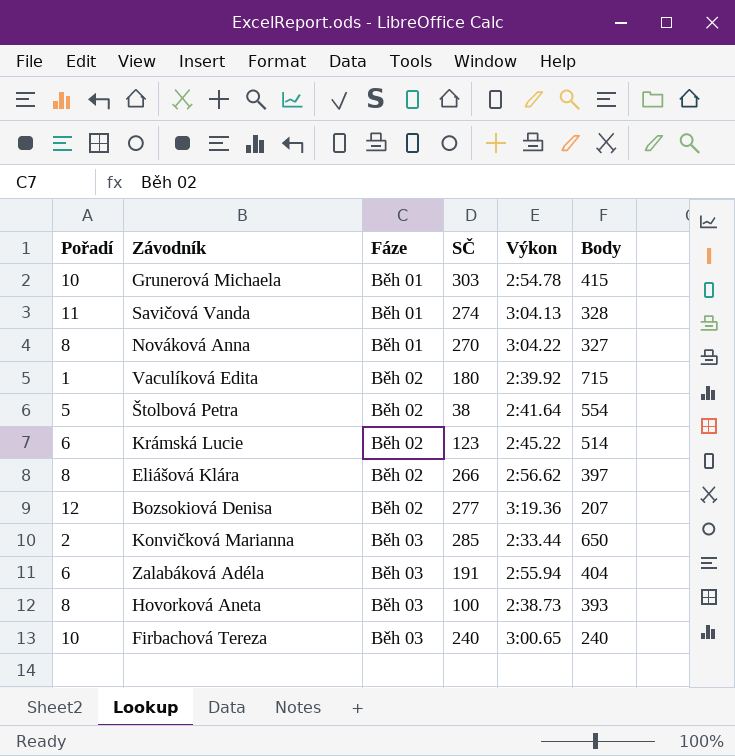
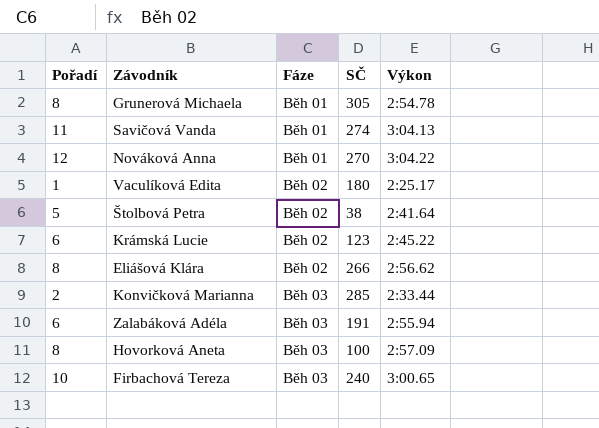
column Body | position: 6 -> none
row Bozsokiová Denisa: 12 | Běh 02 | 277 | 3:19.36 | 207 -> none
Grunerová Michaela | Pořadí: 10 -> 8
Grunerová Michaela | SČ: 303 -> 305
Nováková Anna | Pořadí: 8 -> 12
Vaculíková Edita | Výkon: 2:39.92 -> 2:25.17
Hovorková Aneta | Výkon: 2:38.73 -> 2:57.09

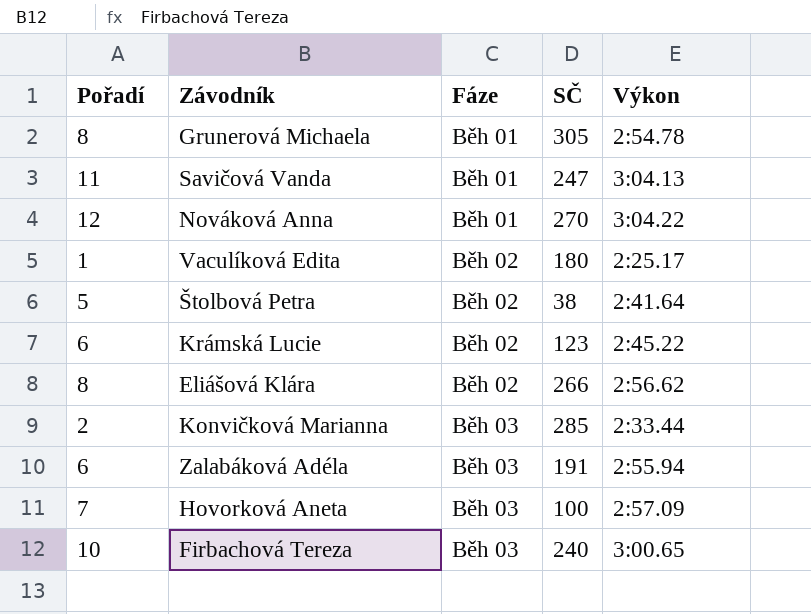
Savičová Vanda | SČ: 274 -> 247
Hovorková Aneta | Pořadí: 8 -> 7

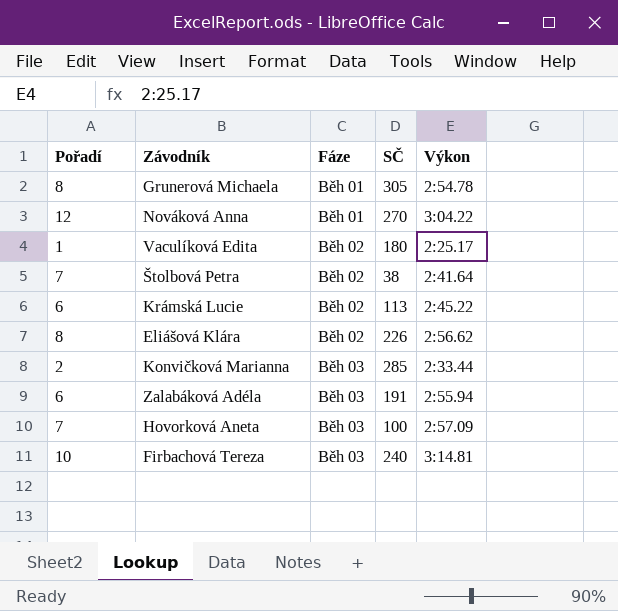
row Savičová Vanda: 11 | Běh 01 | 247 | 3:04.13 -> none
Štolbová Petra | Pořadí: 5 -> 7
Krámská Lucie | SČ: 123 -> 113
Eliášová Klára | SČ: 266 -> 226
Firbachová Tereza | Výkon: 3:00.65 -> 3:14.81

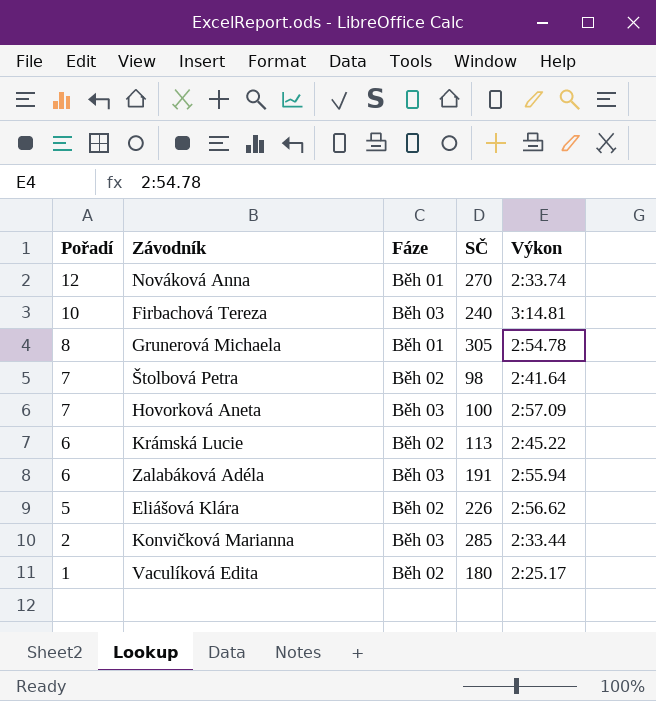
row order: Fáze ascending -> Pořadí descending
Nováková Anna | Výkon: 3:04.22 -> 2:33.74
Štolbová Petra | SČ: 38 -> 98
Eliášová Klára | Pořadí: 8 -> 5

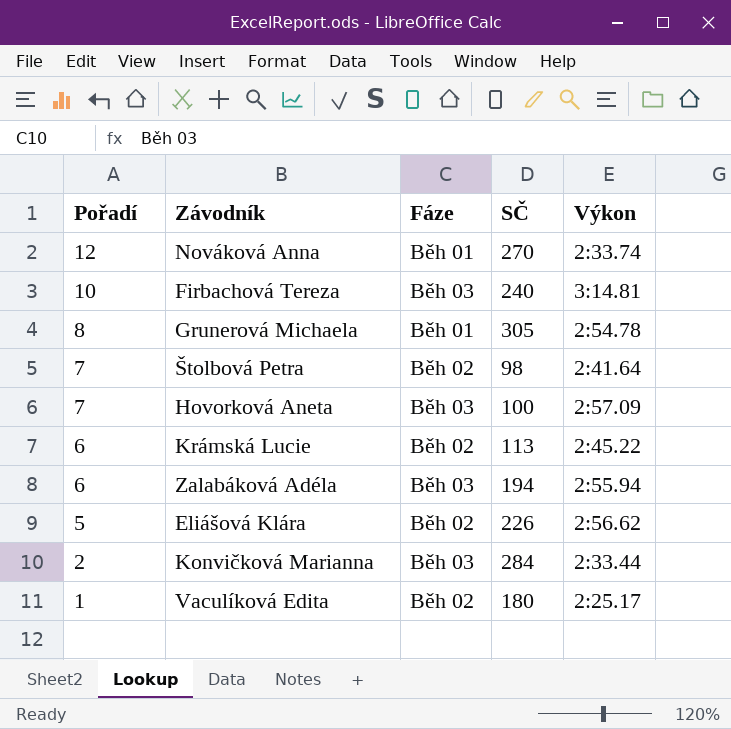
Zalabáková Adéla | SČ: 191 -> 194
Konvičková Marianna | SČ: 285 -> 284

